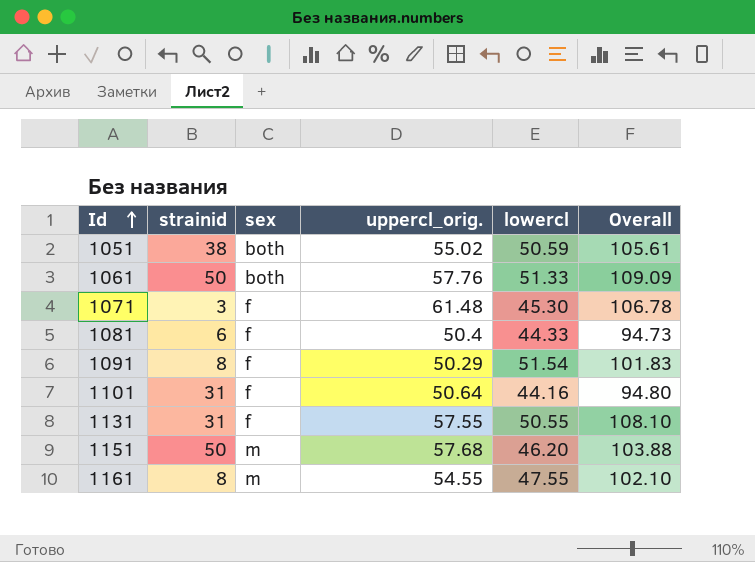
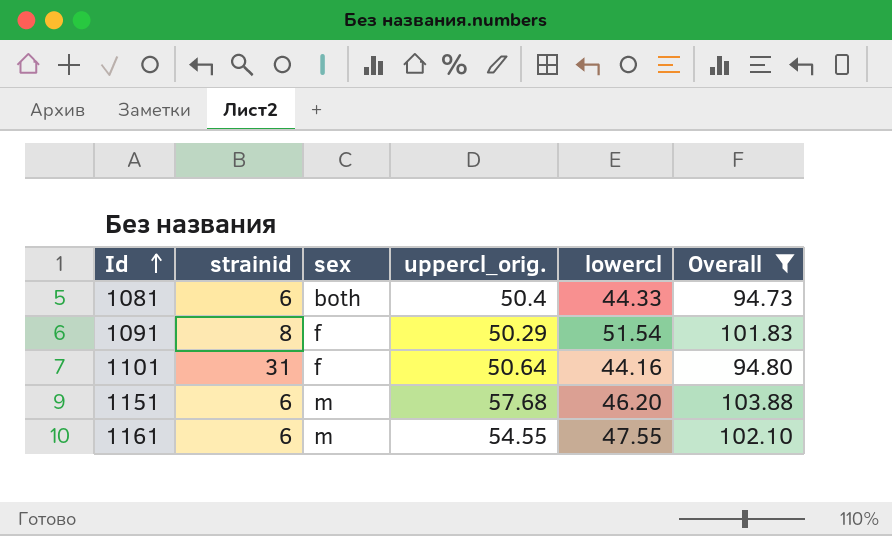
filter: none -> Overall <= 103.88
1081 | sex: f -> both
1151 | strainid: 50 -> 6
1161 | strainid: 8 -> 6

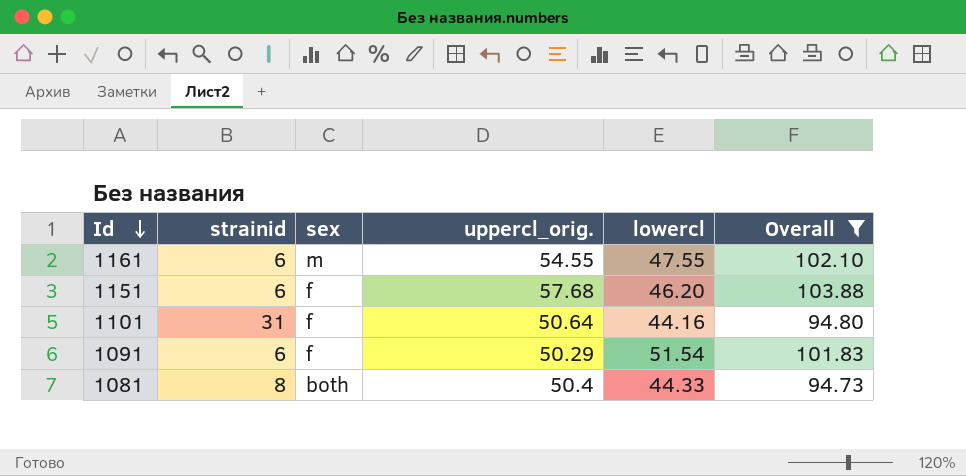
row order: Id ascending -> Id descending
1151 | sex: m -> f
1091 | strainid: 8 -> 6
1081 | strainid: 6 -> 8

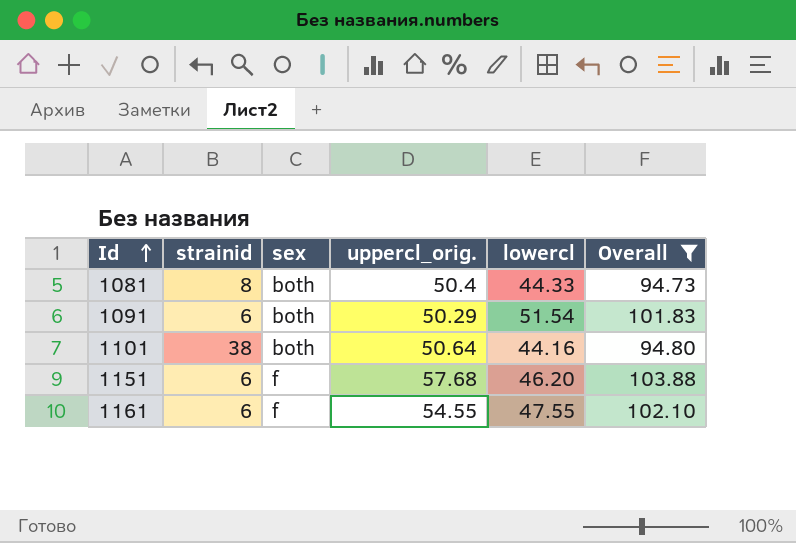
row order: Id descending -> Id ascending
1091 | sex: f -> both
1101 | strainid: 31 -> 38
1101 | sex: f -> both
1161 | sex: m -> f

